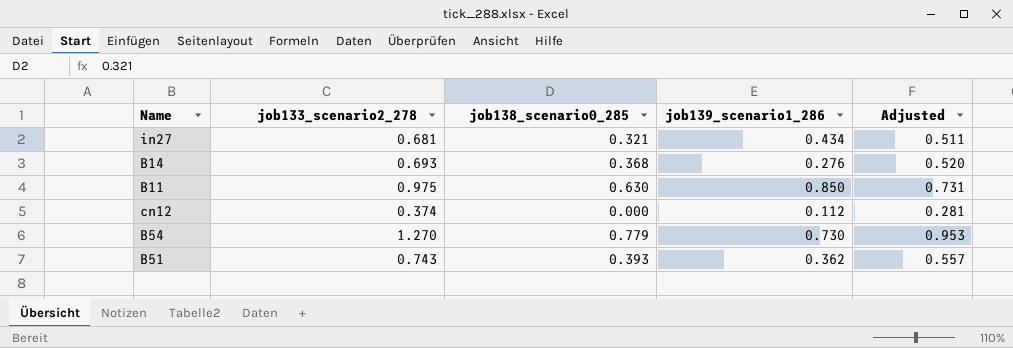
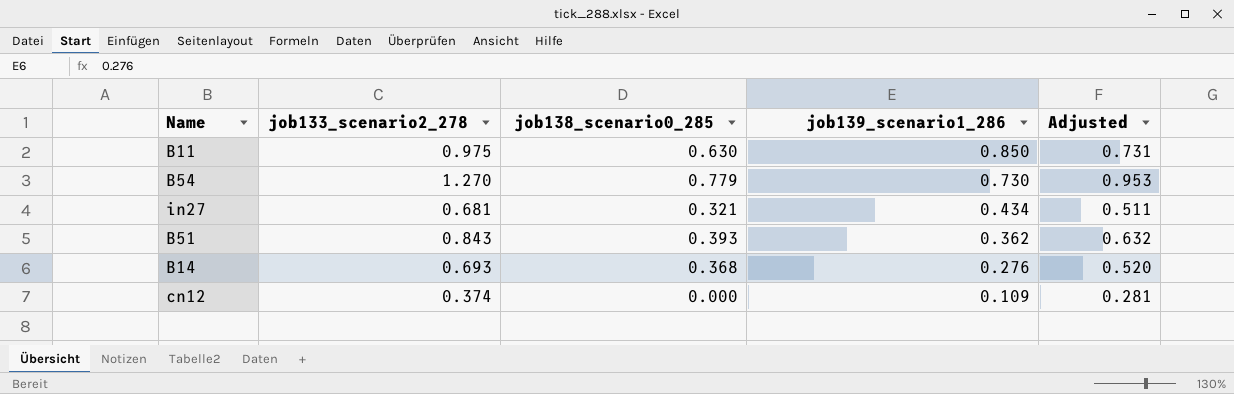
row order: none -> job139_scenario1_286 descending
B51 | job133_scenario2_278: 0.743 -> 0.843
B51 | Adjusted: 0.557 -> 0.632
cn12 | job139_scenario1_286: 0.112 -> 0.109

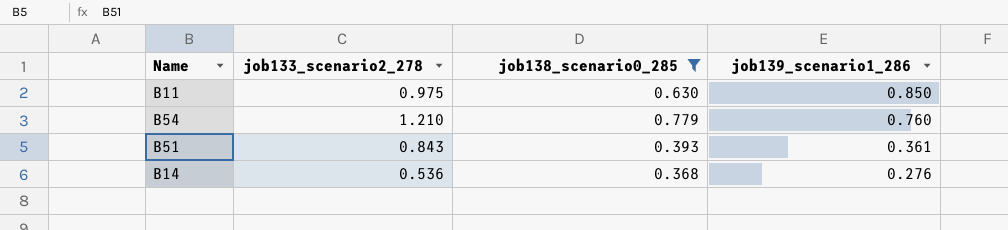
filter: none -> job138_scenario0_285 >= 0.368
column Adjusted | formula: [job133_scenario2_278] * 0.75 -> none
B54 | job133_scenario2_278: 1.270 -> 1.210
B54 | job139_scenario1_286: 0.730 -> 0.760
B51 | job139_scenario1_286: 0.362 -> 0.361
B14 | job133_scenario2_278: 0.693 -> 0.536

